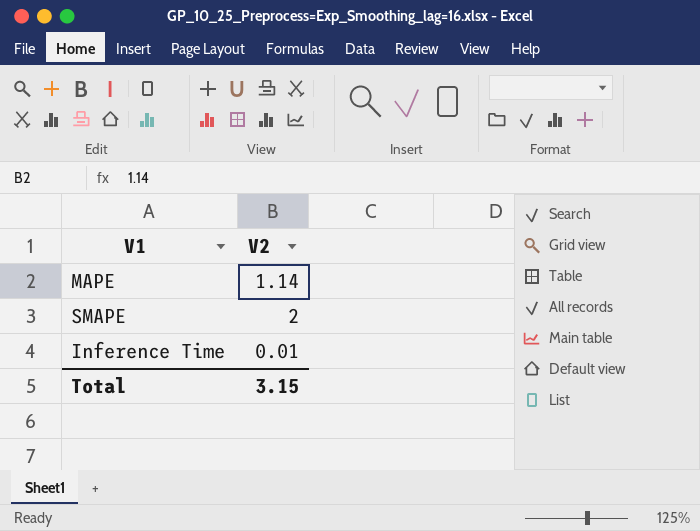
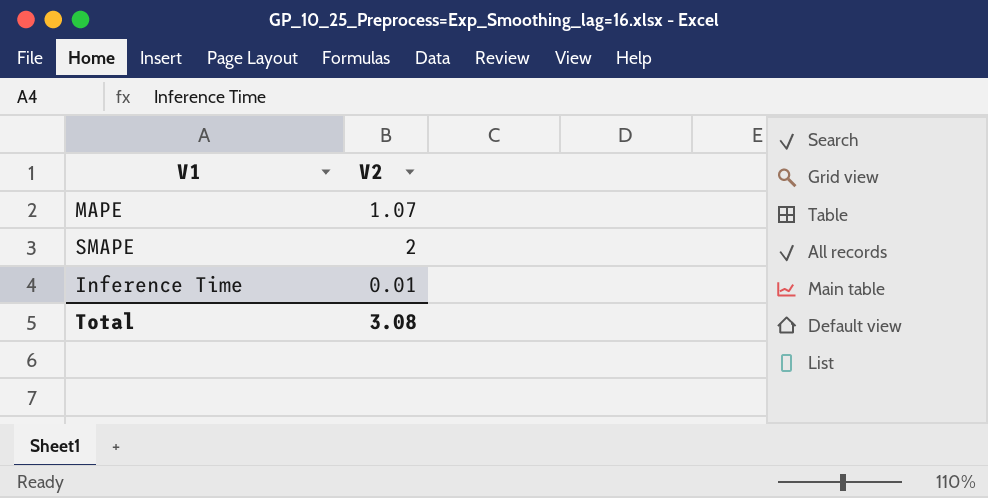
MAPE | V2: 1.14 -> 1.07
Total | V2: 3.15 -> 3.08

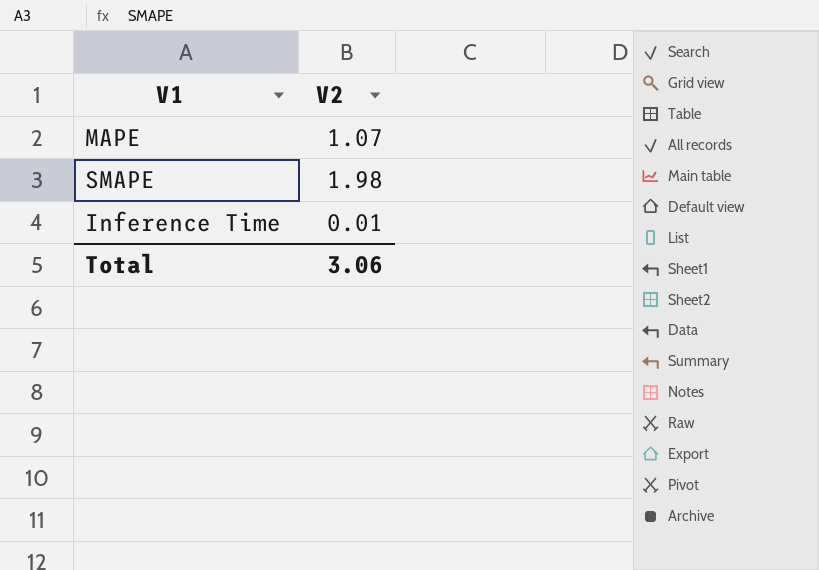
SMAPE | V2: 2 -> 1.98
Total | V2: 3.08 -> 3.06

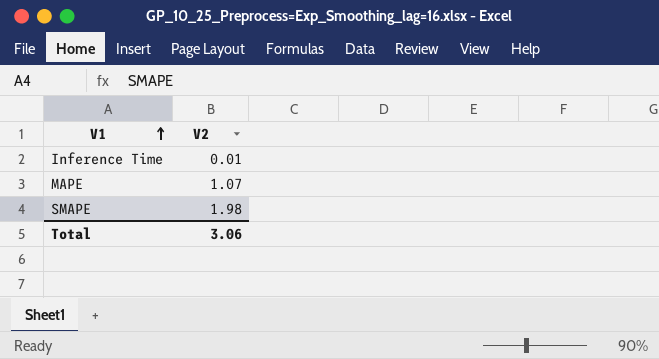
row order: none -> V1 ascending

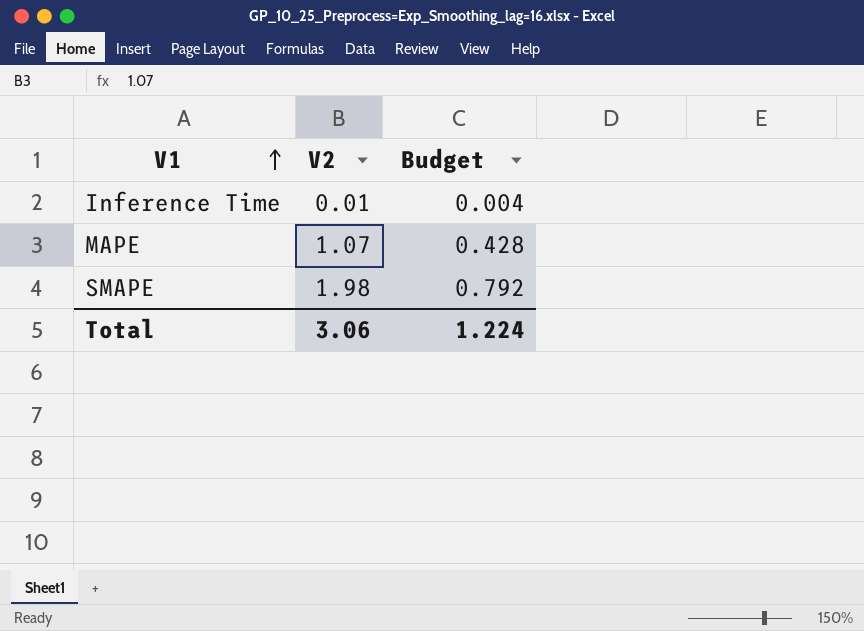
column Budget | formula: none -> [V2] * 0.4

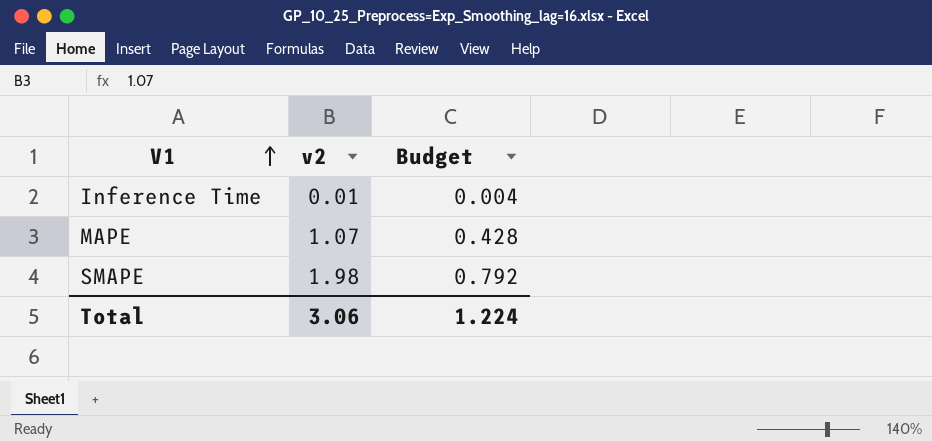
column name: V2 -> v2

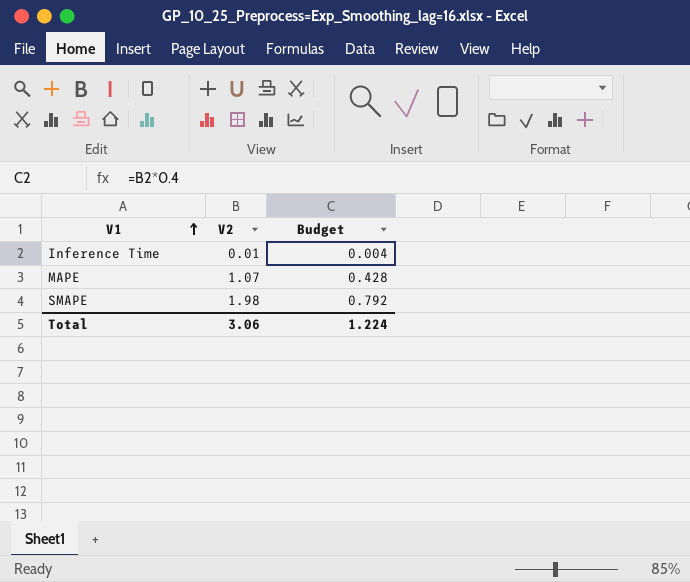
column name: v2 -> V2

